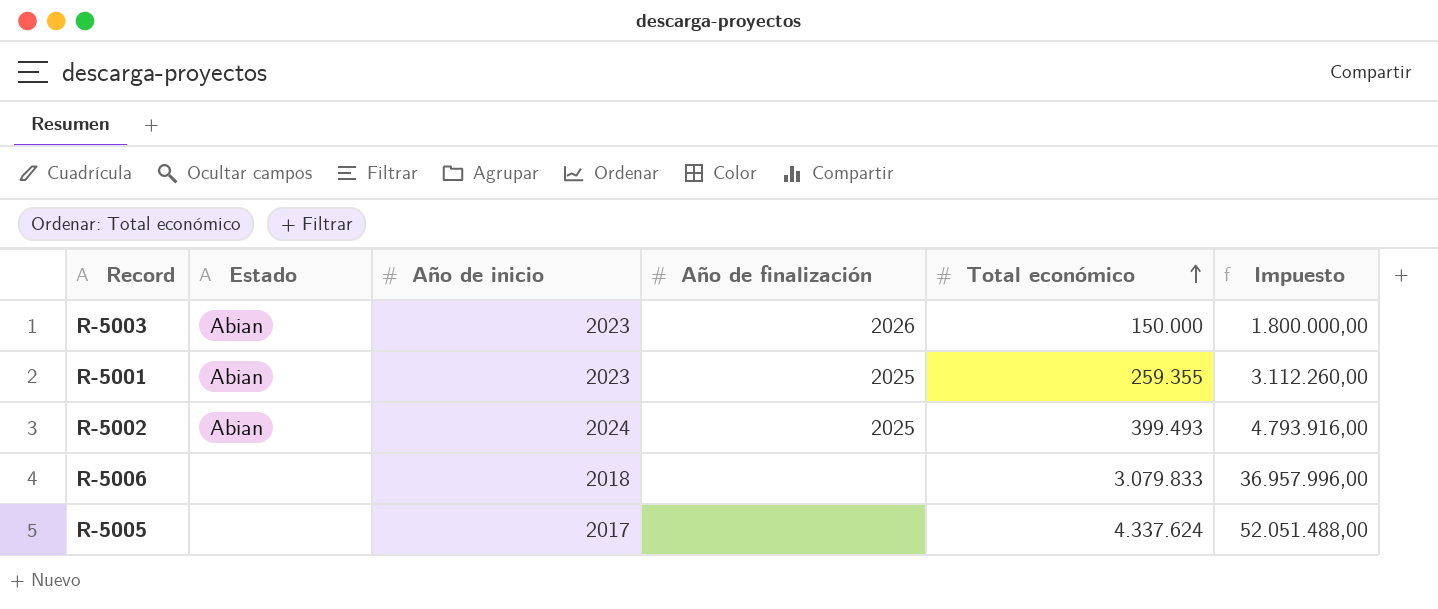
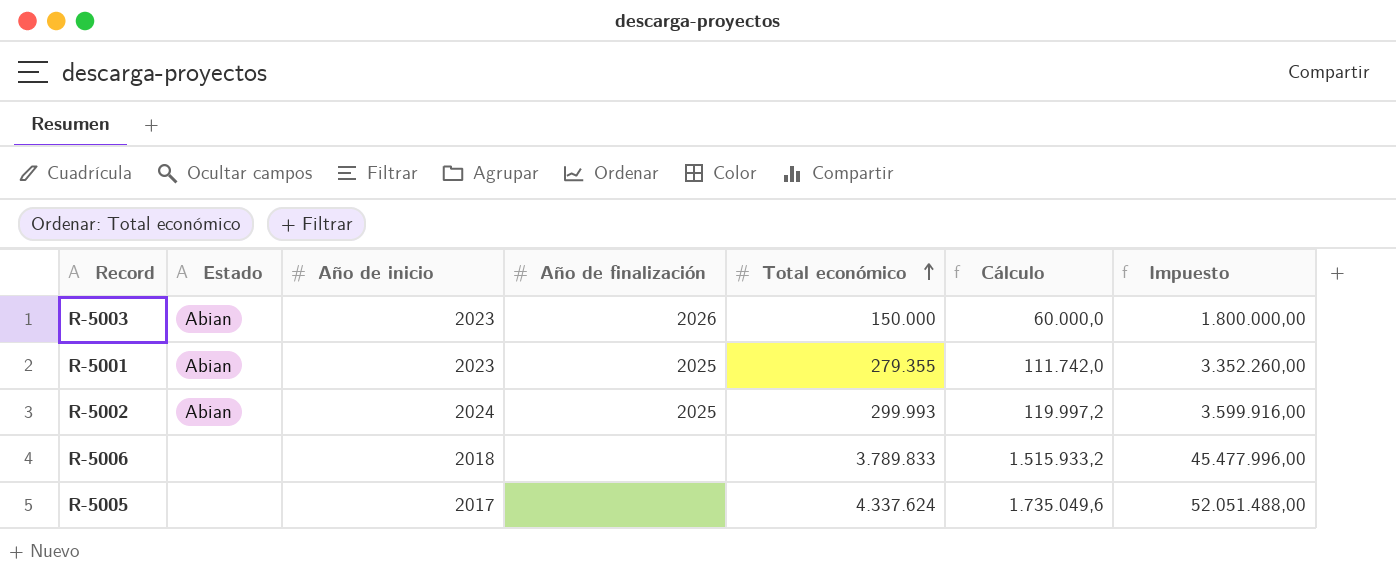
column Cálculo | formula: none -> [Total económico] * 0,4
R-5001 | Total económico: 259.355 -> 279.355
R-5001 | Impuesto: 3.112.260,00 -> 3.352.260,00
R-5002 | Total económico: 399.493 -> 299.993
R-5002 | Impuesto: 4.793.916,00 -> 3.599.916,00
R-5006 | Total económico: 3.079.833 -> 3.789.833
R-5006 | Impuesto: 36.957.996,00 -> 45.477.996,00

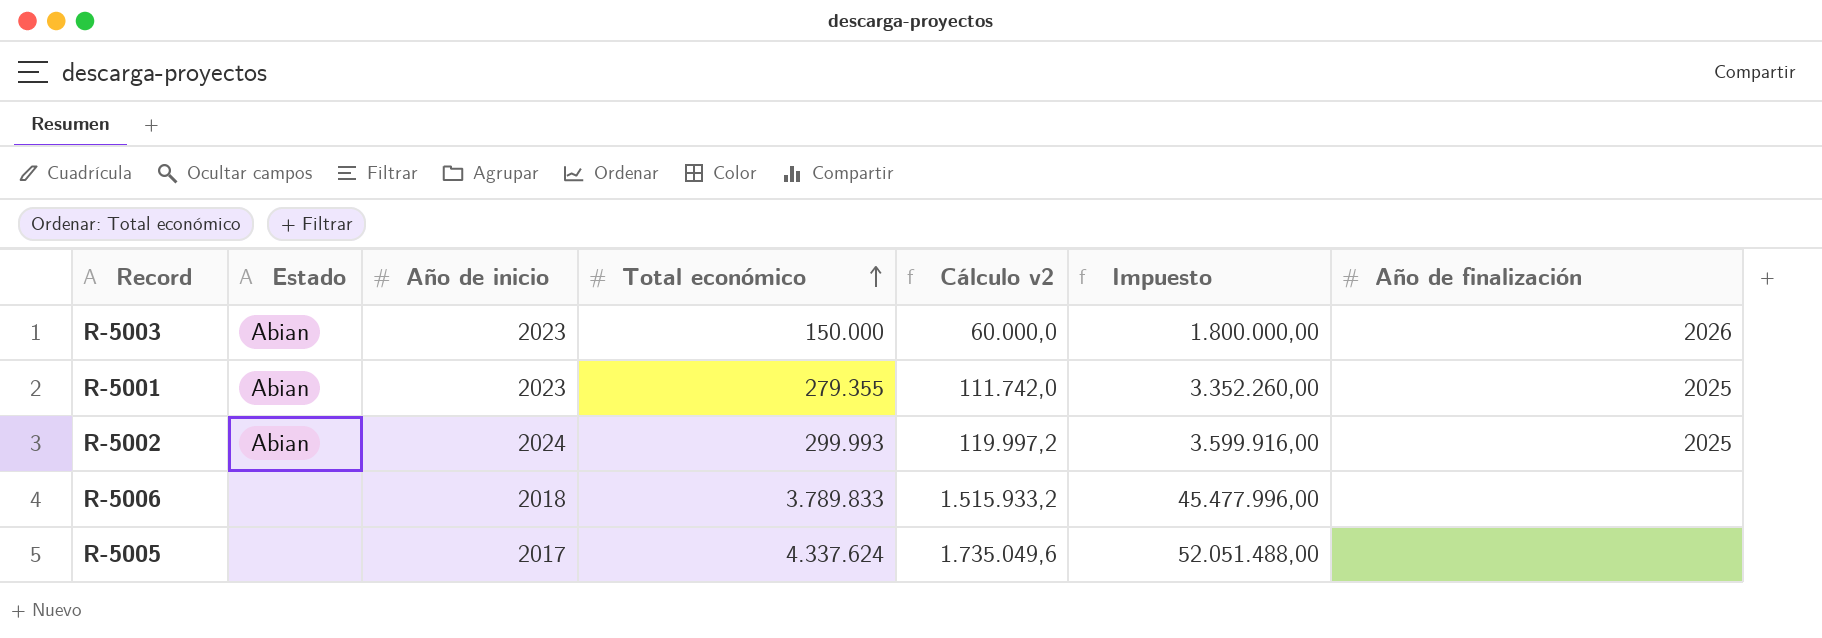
column name: Cálculo -> Cálculo v2
column Año de finalización | position: 4 -> 7

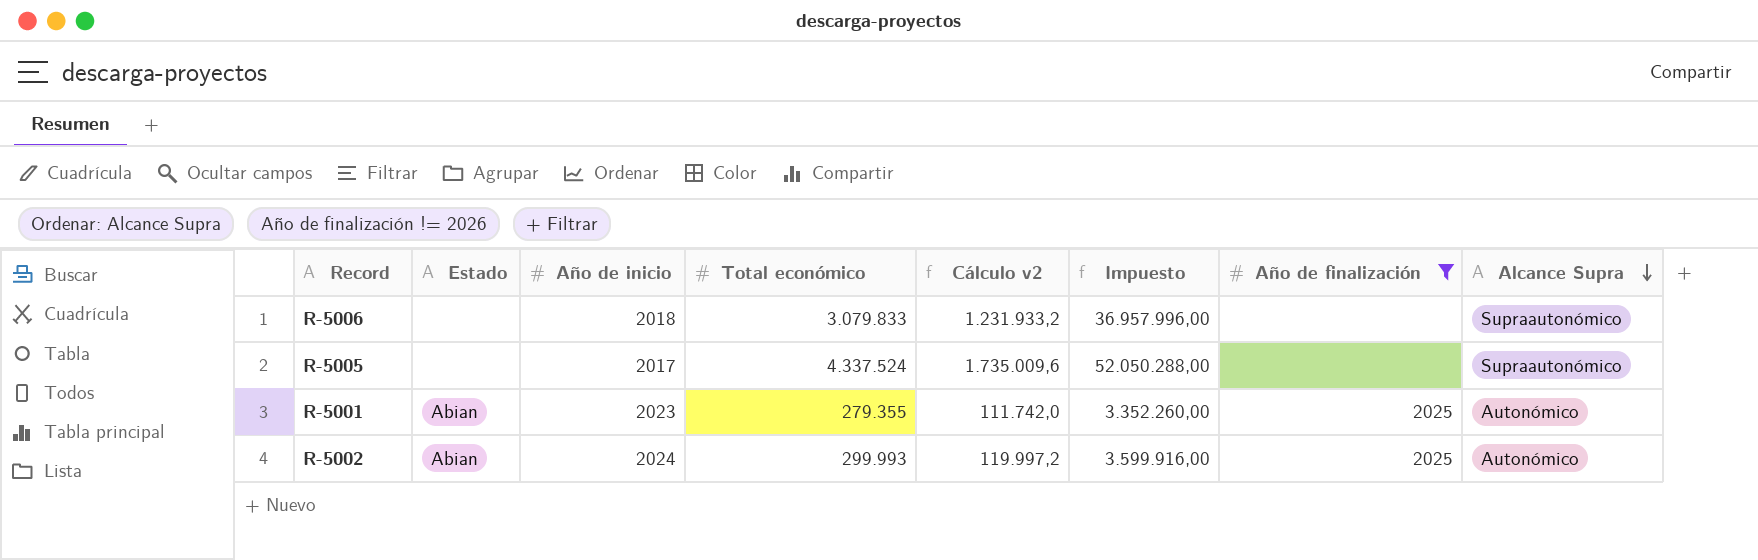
filter: none -> Año de finalización != 2026
row order: Total económico ascending -> Alcance Supra descending
column Alcance Supra | position: none -> 8
R-5006 | Total económico: 3.789.833 -> 3.079.833
R-5006 | Cálculo v2: 1.515.933,2 -> 1.231.933,2
R-5006 | Impuesto: 45.477.996,00 -> 36.957.996,00
R-5005 | Total económico: 4.337.624 -> 4.337.524
R-5005 | Cálculo v2: 1.735.049,6 -> 1.735.009,6
R-5005 | Impuesto: 52.051.488,00 -> 52.050.288,00

